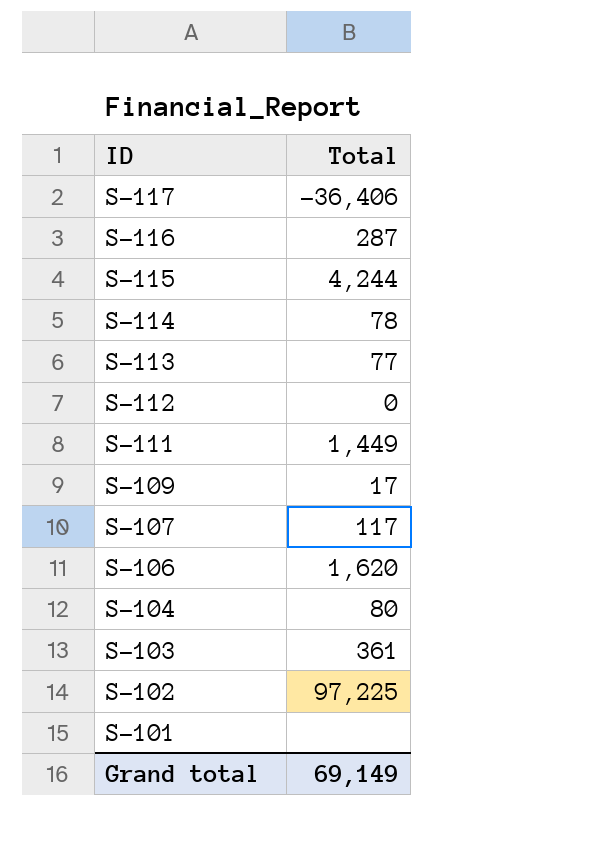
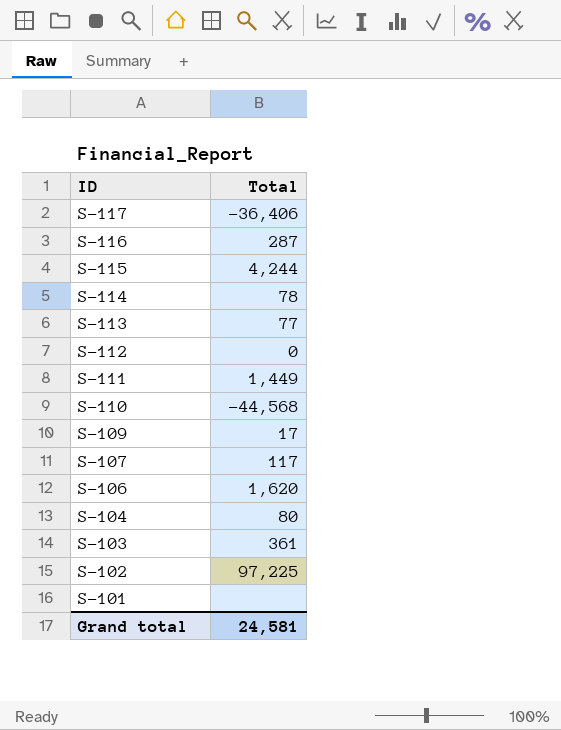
row S-110: none -> -44,568
Grand total | Total: 69,149 -> 24,581

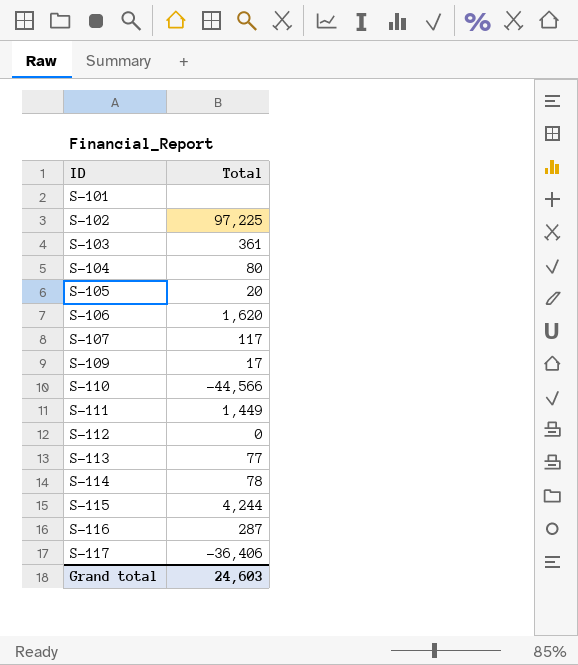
row order: ID descending -> ID ascending
row S-105: none -> 20
S-110 | Total: -44,568 -> -44,566
Grand total | Total: 24,581 -> 24,603

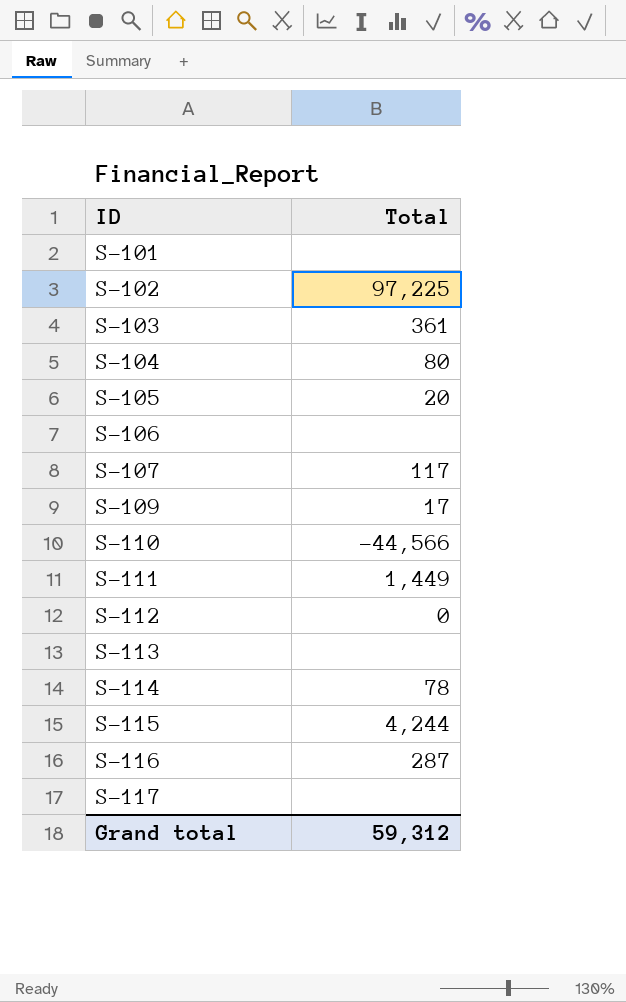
S-106 | Total: 1,620 -> none
S-113 | Total: 77 -> none
S-117 | Total: -36,406 -> none
Grand total | Total: 24,603 -> 59,312

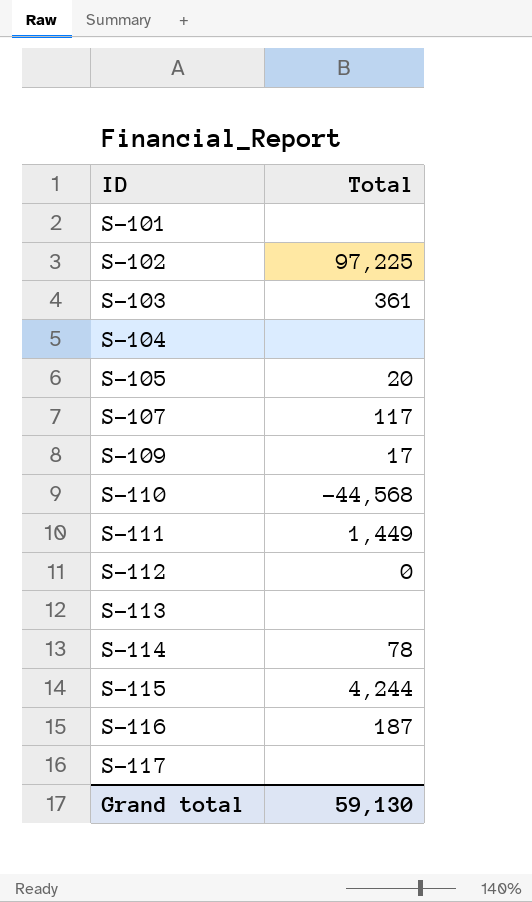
row S-106: none -> none
S-104 | Total: 80 -> none
S-110 | Total: -44,566 -> -44,568
S-116 | Total: 287 -> 187
Grand total | Total: 59,312 -> 59,130

